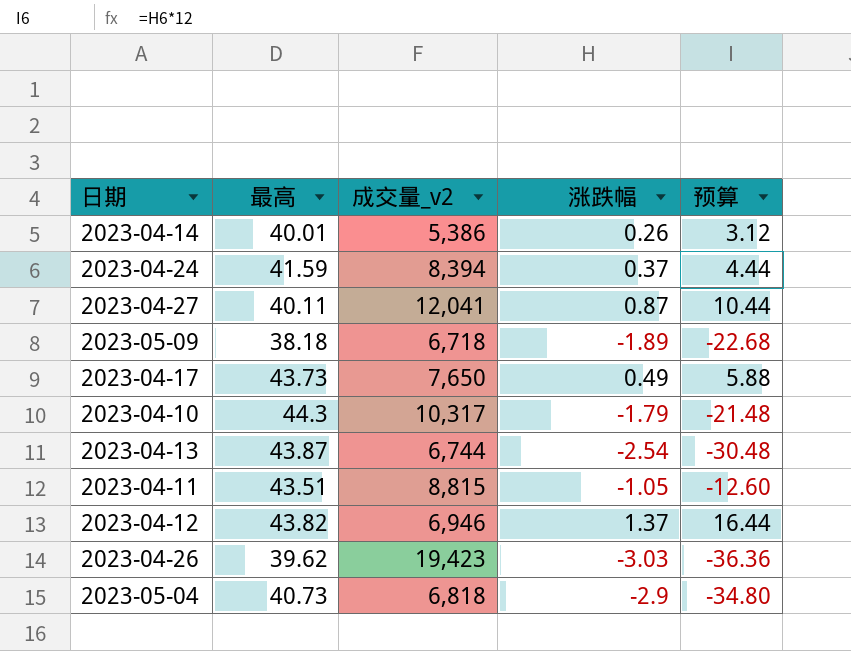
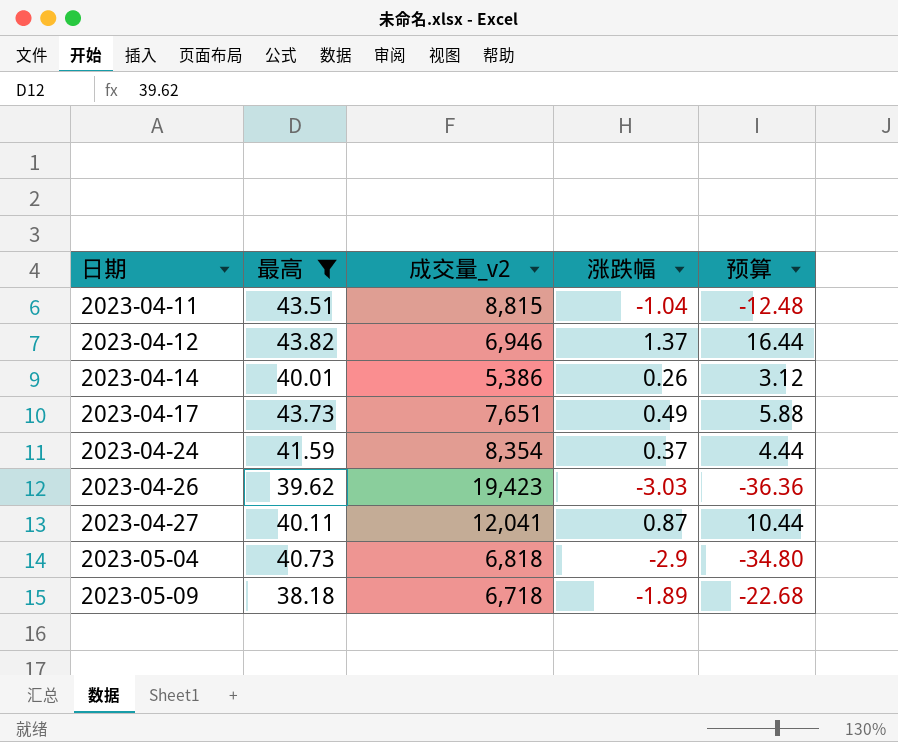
filter: none -> 最高 <= 43.82
row order: none -> 日期 ascending
2023-04-11 | 涨跌幅: -1.05 -> -1.04
2023-04-11 | 预算: -12.60 -> -12.48
2023-04-17 | 成交量_v2: 7,650 -> 7,651
2023-04-24 | 成交量_v2: 8,394 -> 8,354

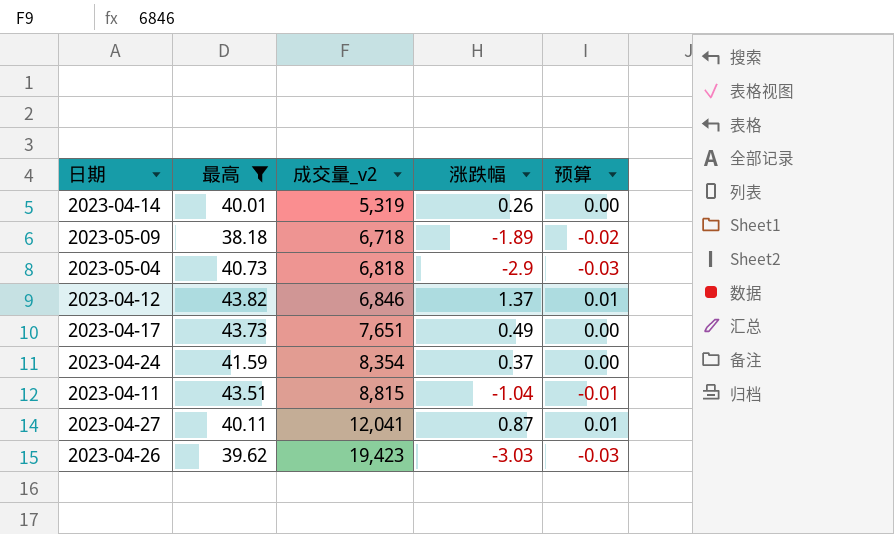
row order: 日期 ascending -> 成交量_v2 ascending
column 预算 | formula: [涨跌幅] * 12 -> [涨跌幅] * 0.01
2023-04-14 | 成交量_v2: 5,386 -> 5,319
2023-04-12 | 成交量_v2: 6,946 -> 6,846

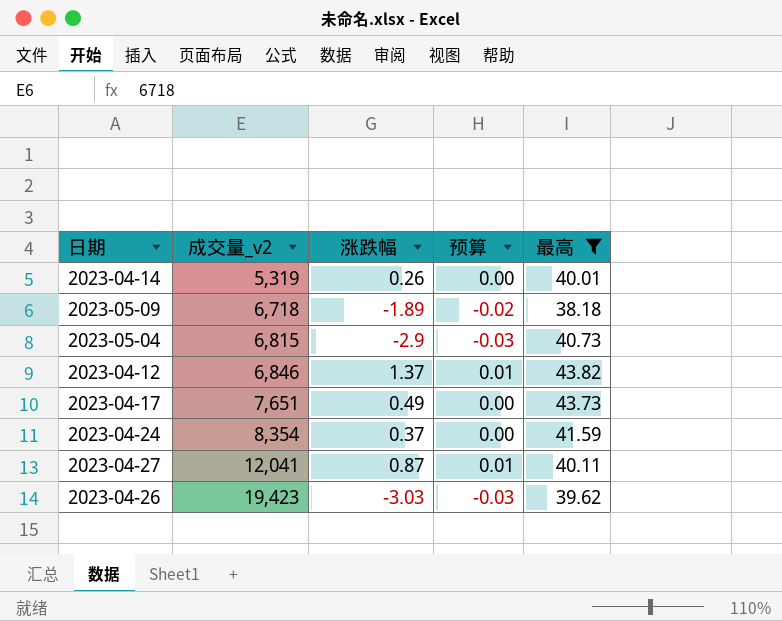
column 最高 | position: 2 -> 5
row 2023-04-11: 43.51 | 8,815 | -1.04 | -0.01 -> none
2023-05-04 | 成交量_v2: 6,818 -> 6,815

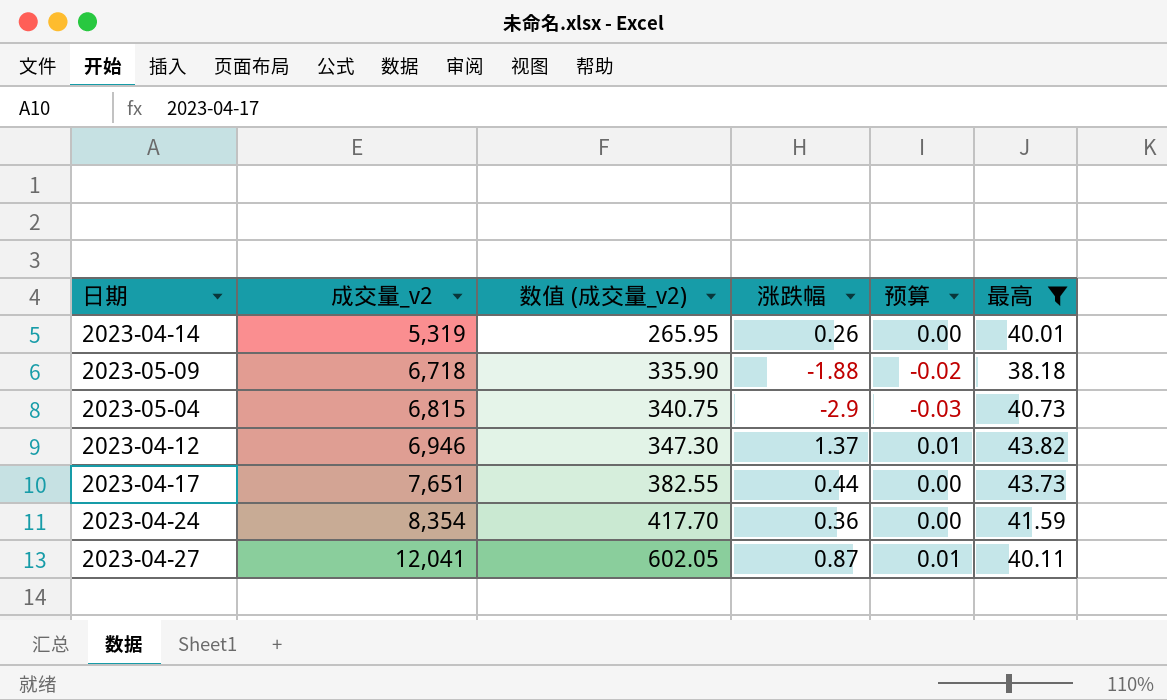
column 数值 (成交量_v2) | formula: none -> [成交量_v2] * 0.05
row 2023-04-26: 19,423 | -3.03 | -0.03 | 39.62 -> none
2023-05-09 | 涨跌幅: -1.89 -> -1.88
2023-04-12 | 成交量_v2: 6,846 -> 6,946
2023-04-17 | 涨跌幅: 0.49 -> 0.44
2023-04-24 | 涨跌幅: 0.37 -> 0.36

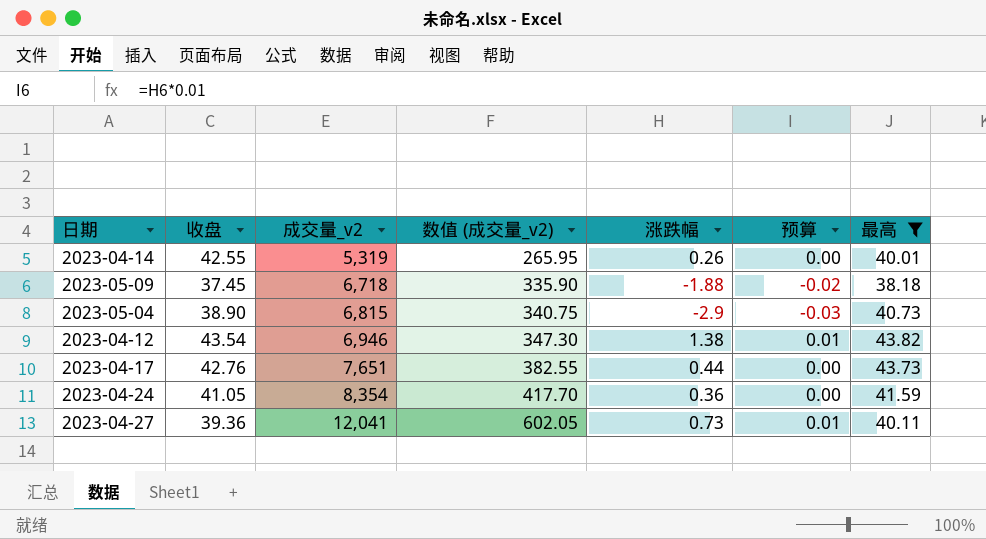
column 收盘 | position: none -> 2
2023-04-12 | 涨跌幅: 1.37 -> 1.38
2023-04-27 | 涨跌幅: 0.87 -> 0.73

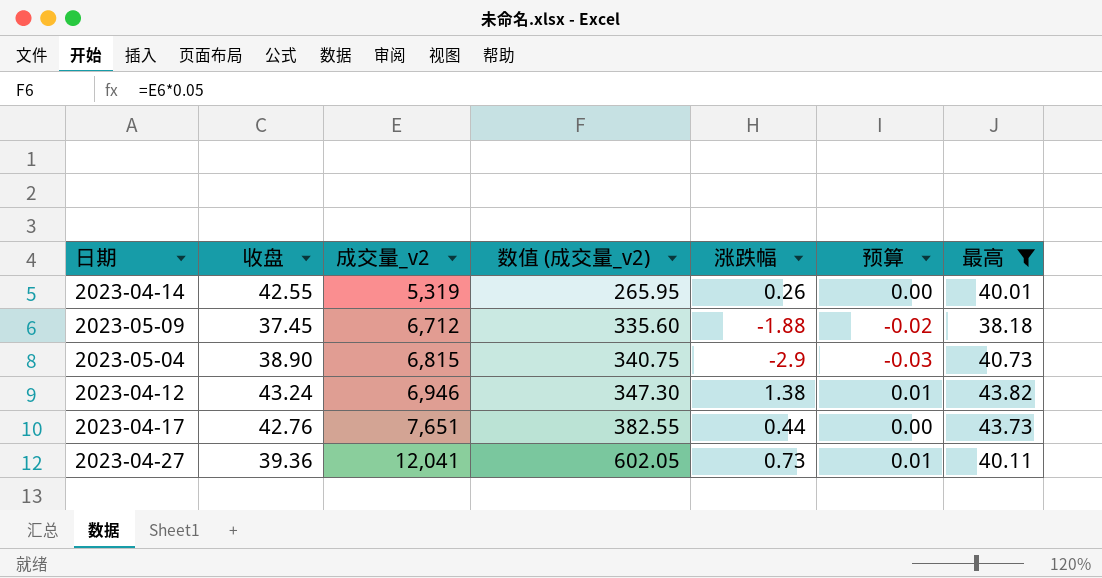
row 2023-04-24: 41.05 | 8,354 | 417.70 | 0.36 | 0.00 | 41.59 -> none
2023-05-09 | 成交量_v2: 6,718 -> 6,712
2023-05-09 | 数值 (成交量_v2): 335.90 -> 335.60
2023-04-12 | 收盘: 43.54 -> 43.24

